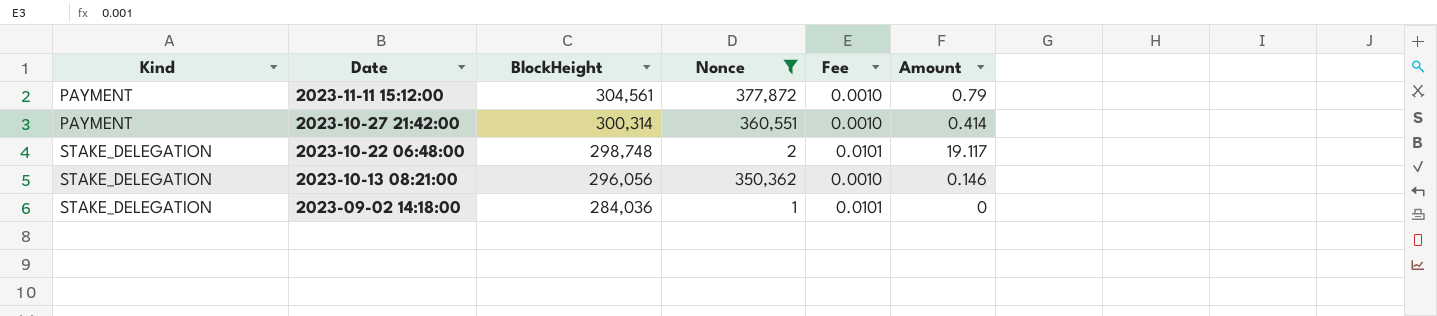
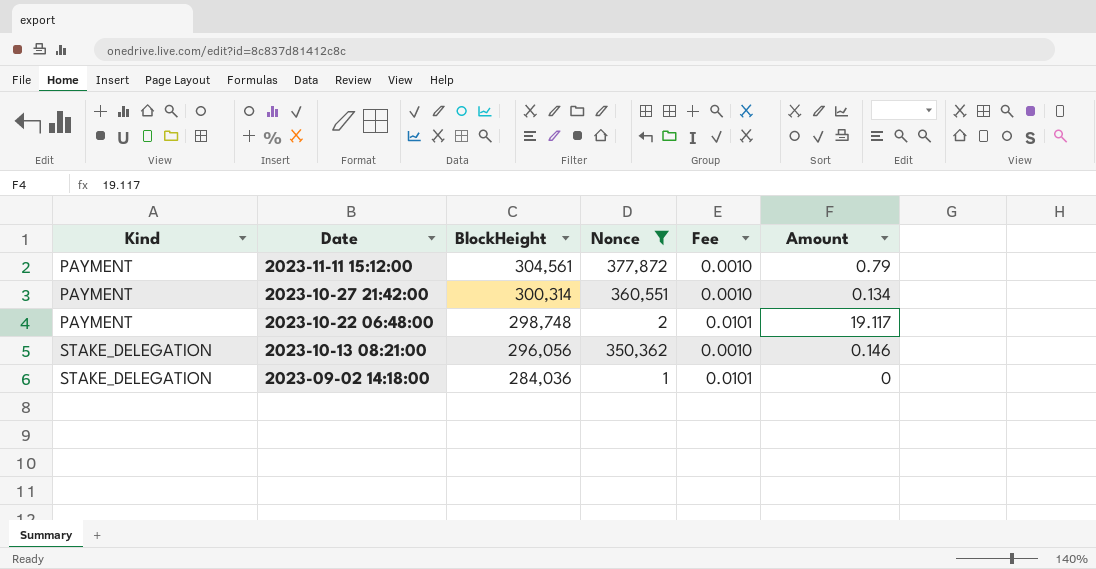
2023-10-27 21:42:00 | Amount: 0.414 -> 0.134
2023-10-22 06:48:00 | Kind: STAKE_DELEGATION -> PAYMENT

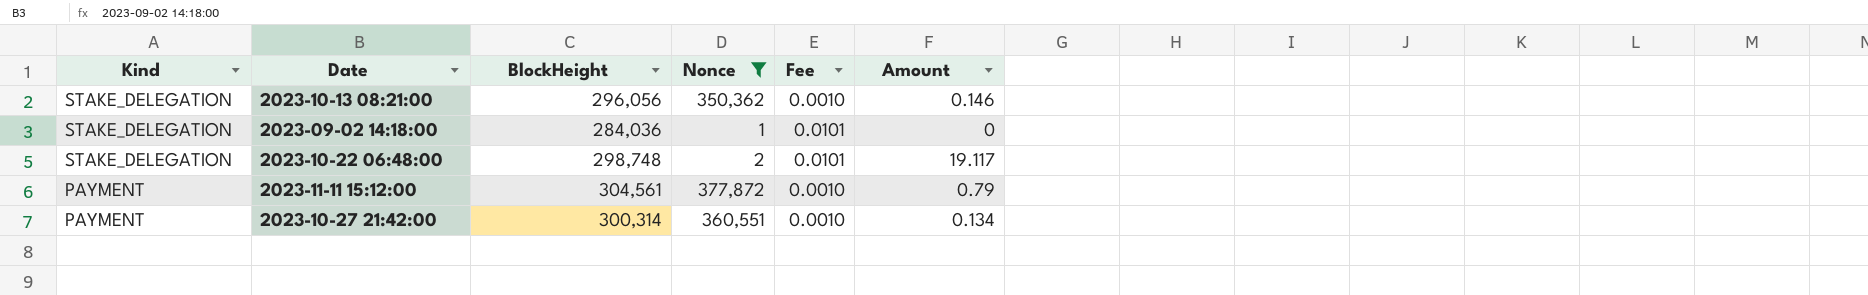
row order: Kind ascending -> Kind descending
2023-10-22 06:48:00 | Kind: PAYMENT -> STAKE_DELEGATION

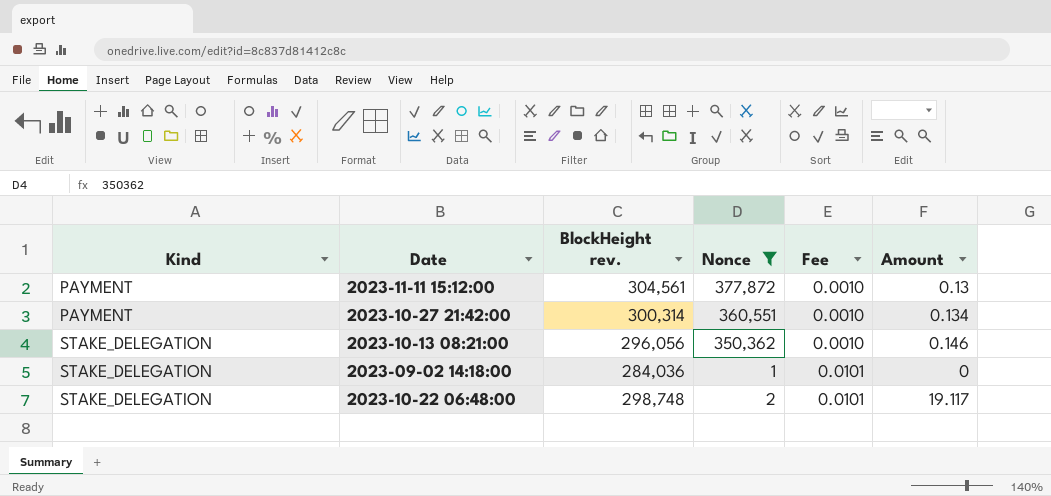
row order: Kind descending -> Kind ascending
column name: BlockHeight -> BlockHeight rev.
2023-11-11 15:12:00 | Amount: 0.79 -> 0.13

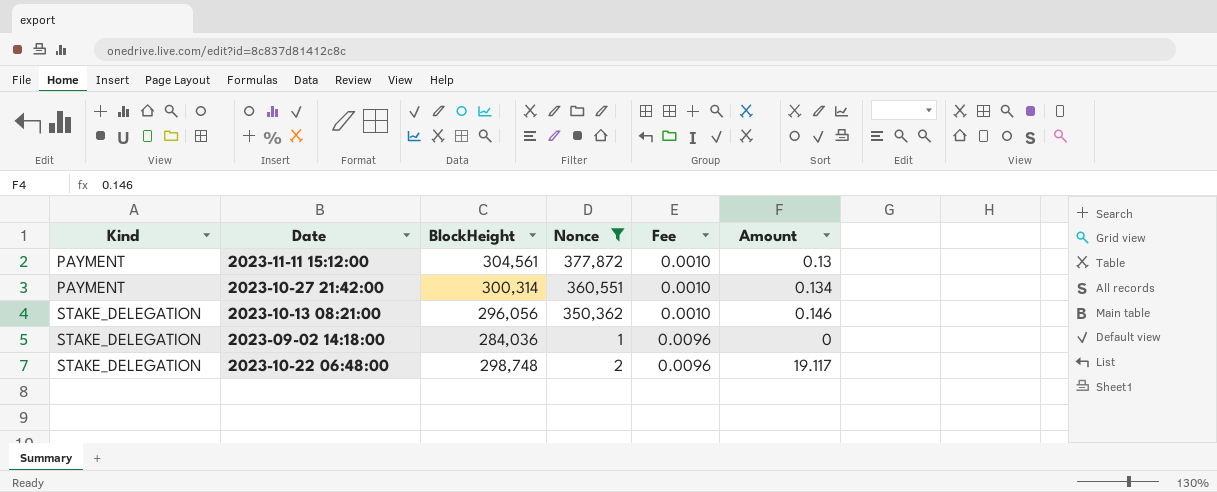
column name: BlockHeight rev. -> BlockHeight
2023-09-02 14:18:00 | Fee: 0.0101 -> 0.0096
2023-10-22 06:48:00 | Fee: 0.0101 -> 0.0096

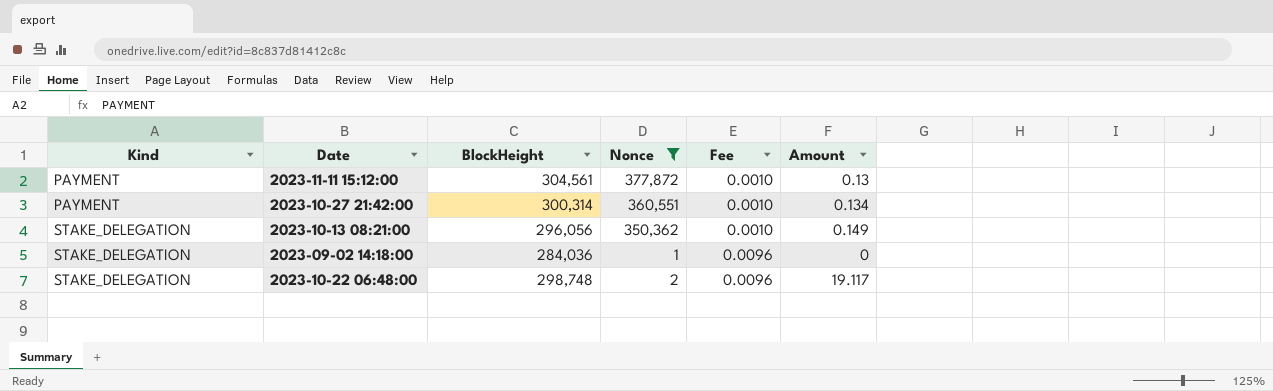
2023-10-13 08:21:00 | Amount: 0.146 -> 0.149

